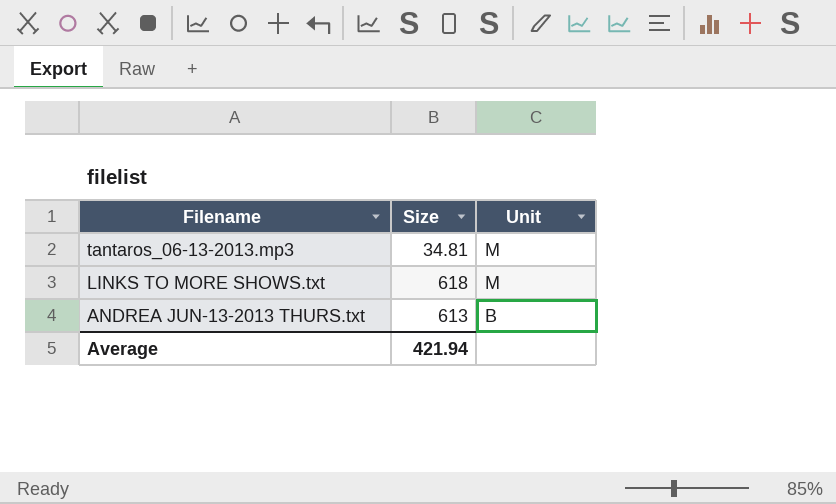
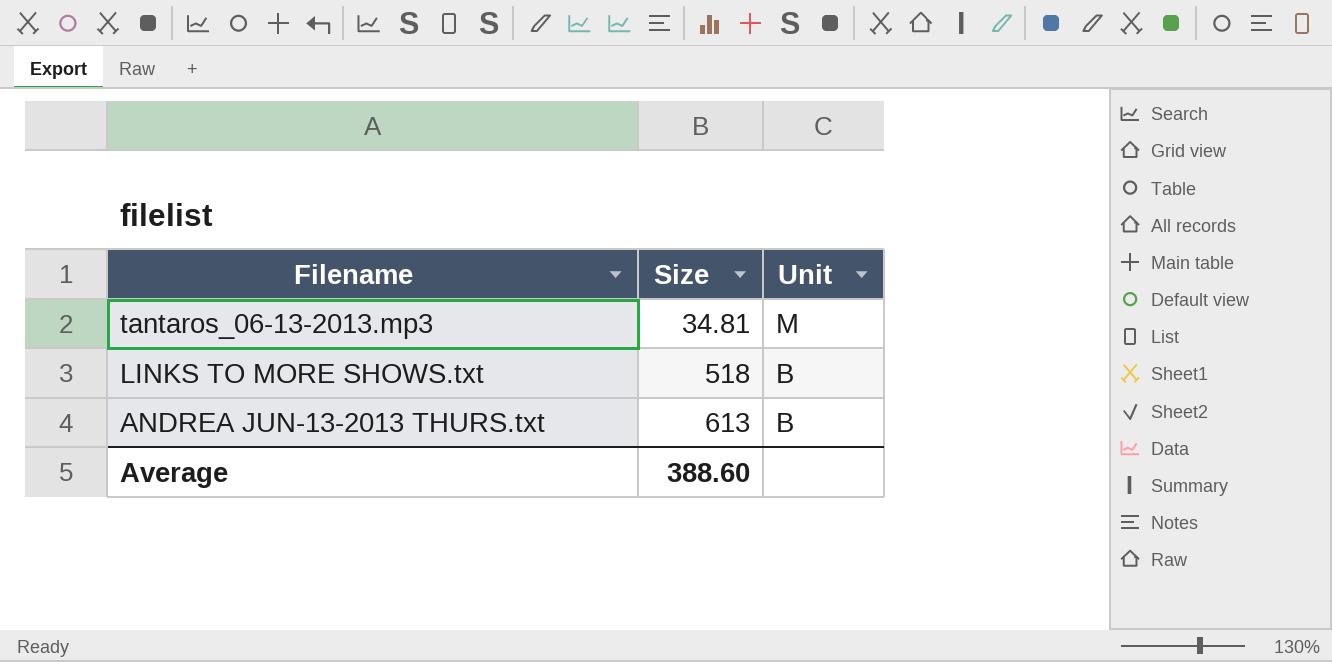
LINKS TO MORE SHOWS.txt | Size: 618 -> 518
LINKS TO MORE SHOWS.txt | Unit: M -> B
Average | Size: 421.94 -> 388.60

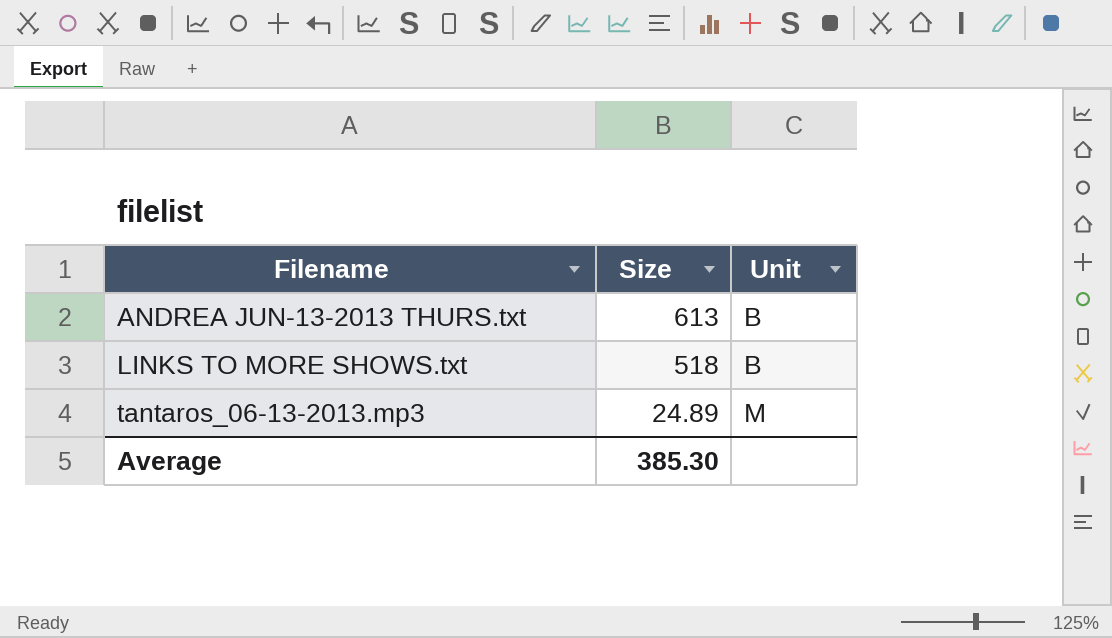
row order: Filename descending -> Filename ascending
tantaros_06-13-2013.mp3 | Size: 34.81 -> 24.89
Average | Size: 388.60 -> 385.30

